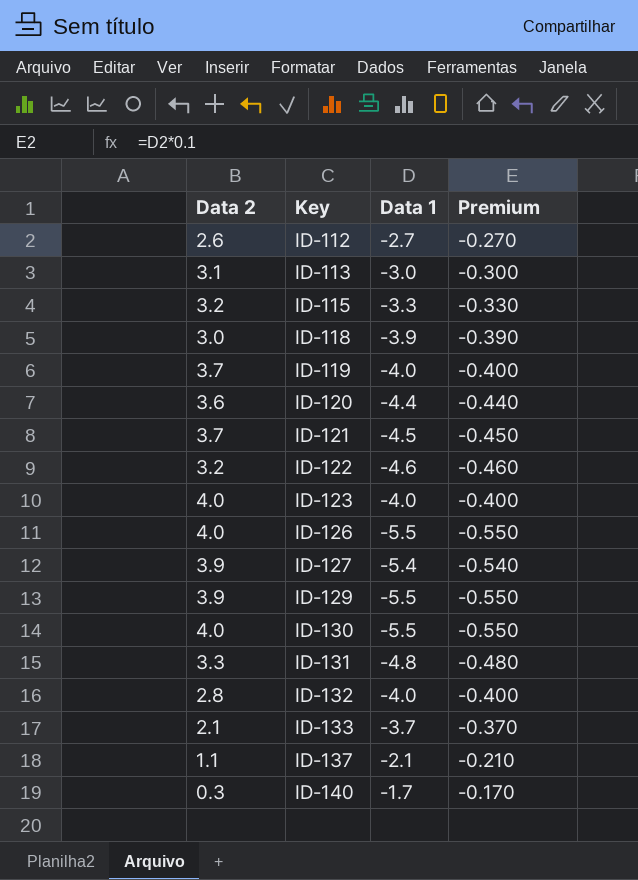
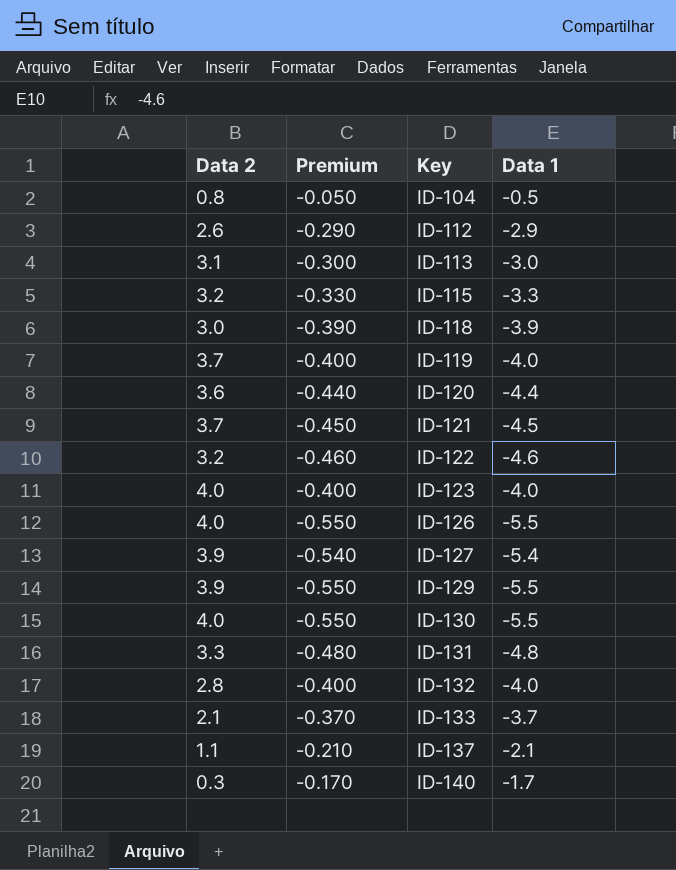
column Premium | position: 4 -> 2
row ID-104: none -> 0.8 | -0.050 | -0.5
ID-112 | Premium: -0.270 -> -0.290
ID-112 | Data 1: -2.7 -> -2.9

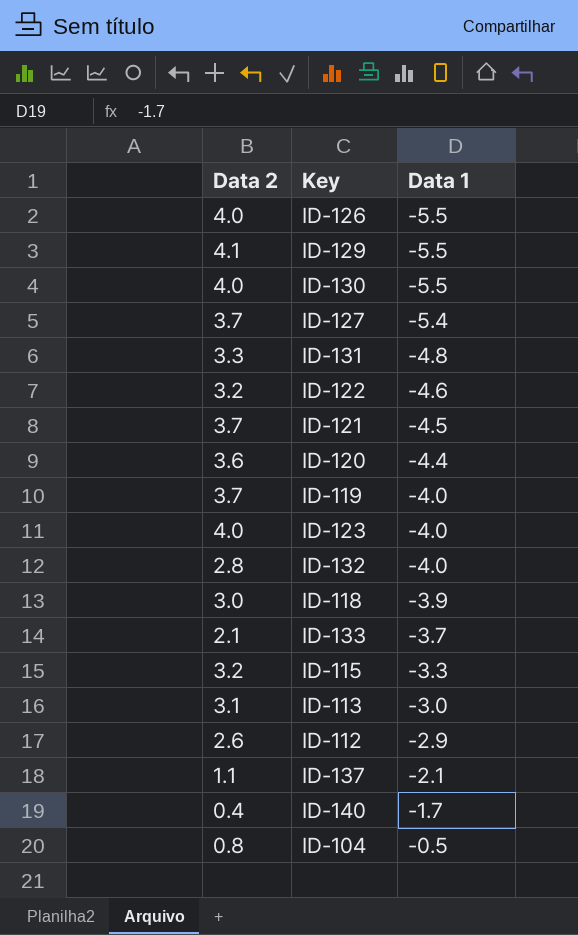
row order: Key ascending -> Data 1 ascending
column Premium | formula: [Data 1] * 0.1 -> none
ID-129 | Data 2: 3.9 -> 4.1
ID-127 | Data 2: 3.9 -> 3.7
ID-140 | Data 2: 0.3 -> 0.4

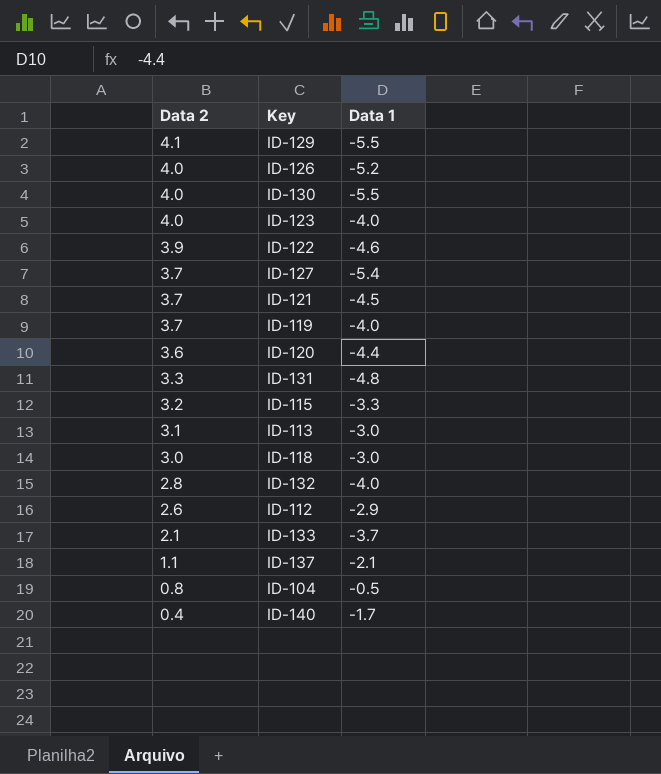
row order: Data 1 ascending -> Data 2 descending
ID-126 | Data 1: -5.5 -> -5.2
ID-122 | Data 2: 3.2 -> 3.9
ID-118 | Data 1: -3.9 -> -3.0

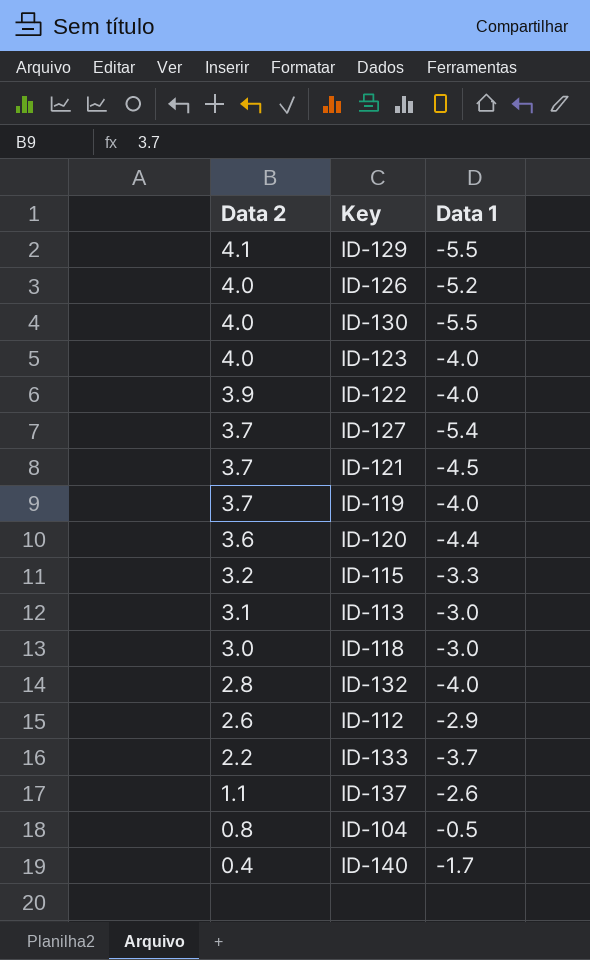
row ID-131: 3.3 | -4.8 -> none
ID-122 | Data 1: -4.6 -> -4.0
ID-133 | Data 2: 2.1 -> 2.2
ID-137 | Data 1: -2.1 -> -2.6

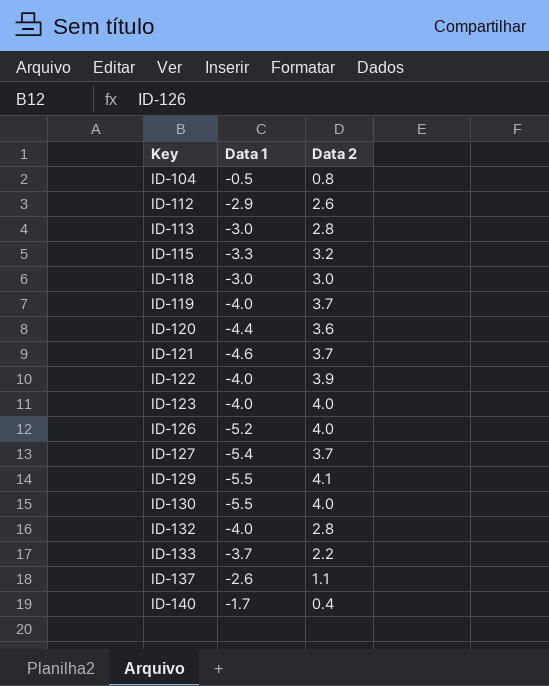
row order: Data 2 descending -> Key ascending
column Data 2 | position: 1 -> 3
ID-113 | Data 2: 3.1 -> 2.8
ID-121 | Data 1: -4.5 -> -4.6

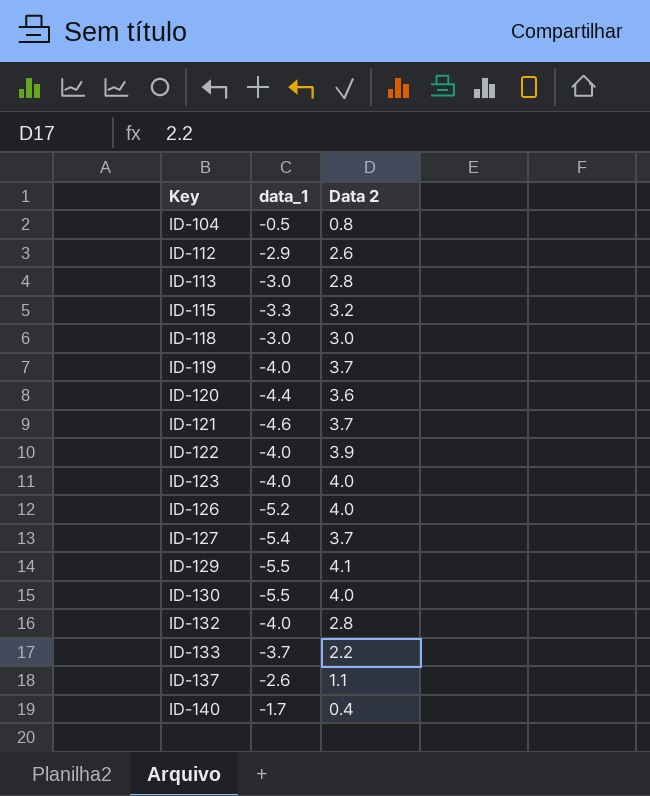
column name: Data 1 -> data_1

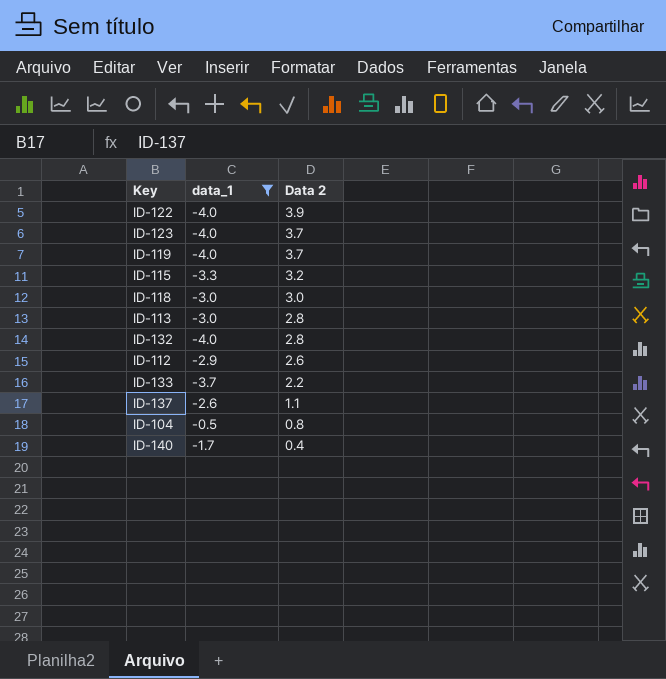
filter: none -> data_1 >= -4.0
row order: Key ascending -> Data 2 descending
ID-123 | Data 2: 4.0 -> 3.7

